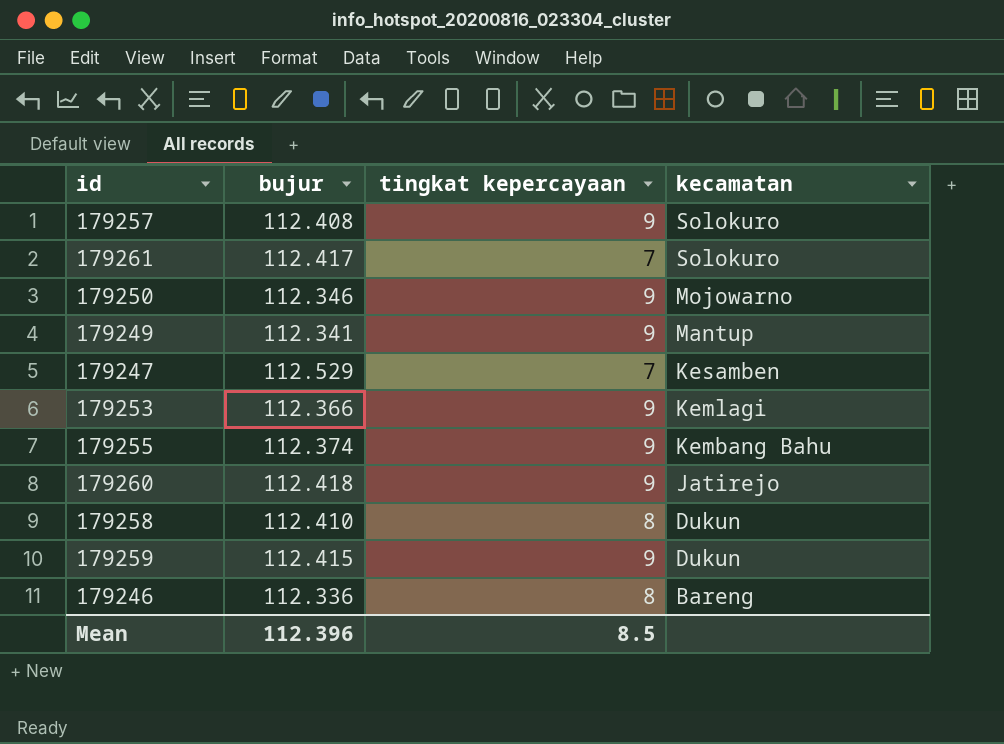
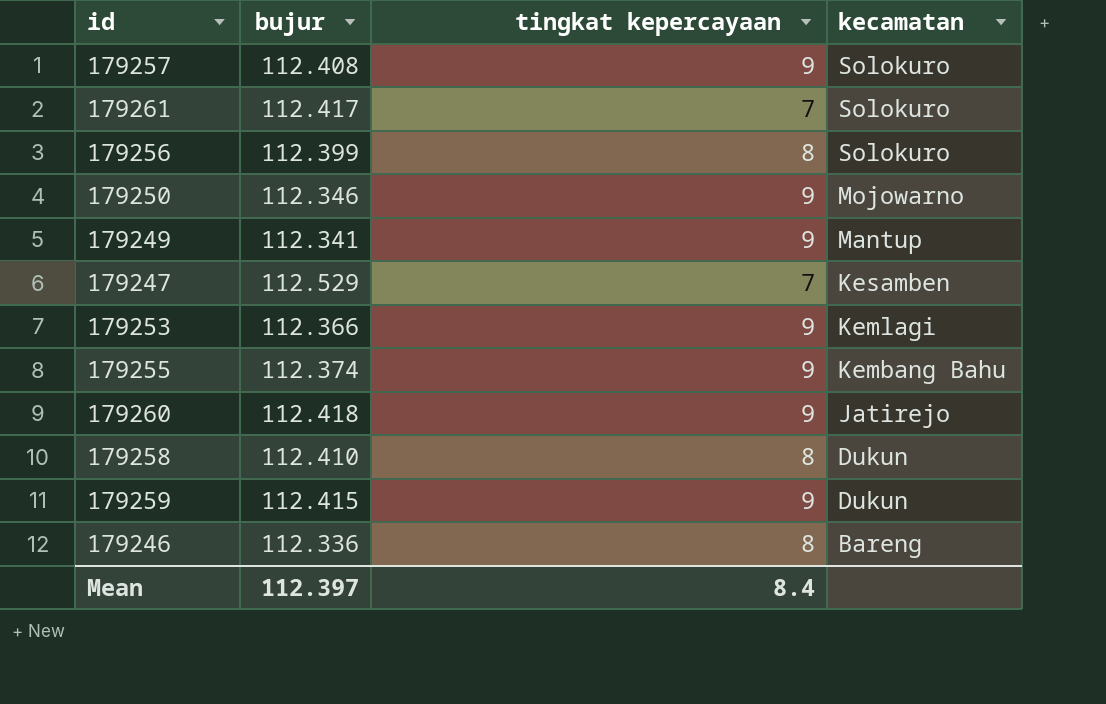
row 179256: none -> 112.399 | 8 | Solokuro
Mean | bujur: 112.396 -> 112.397
Mean | tingkat kepercayaan: 8.5 -> 8.4

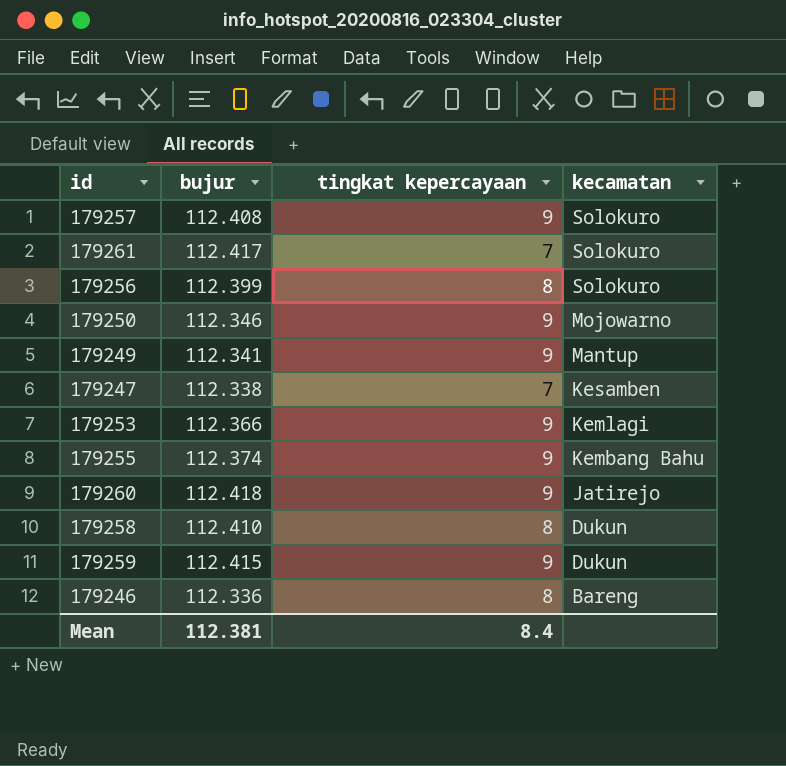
179247 | bujur: 112.529 -> 112.338
Mean | bujur: 112.397 -> 112.381

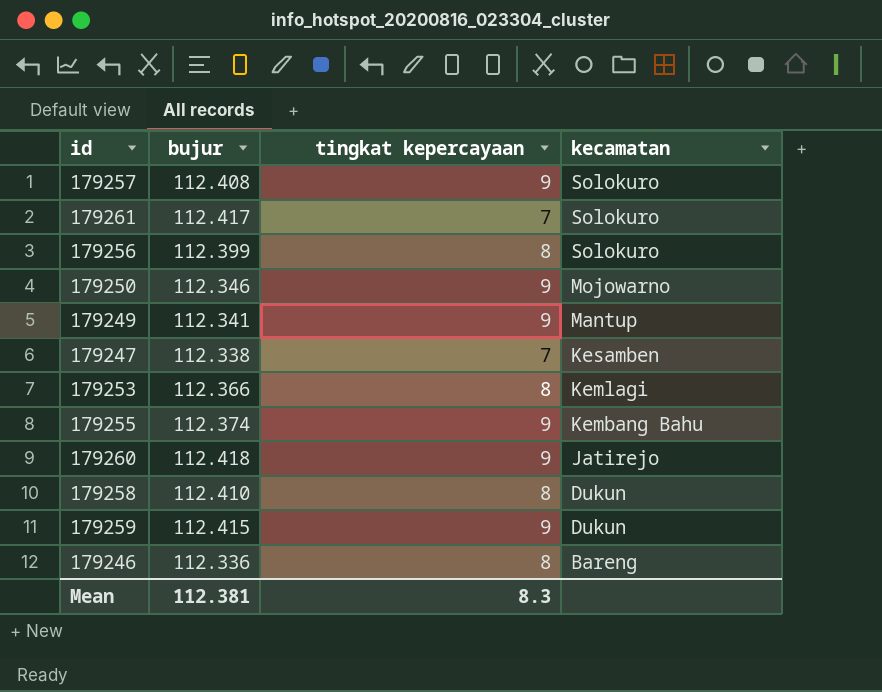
179253 | tingkat kepercayaan: 9 -> 8
Mean | tingkat kepercayaan: 8.4 -> 8.3

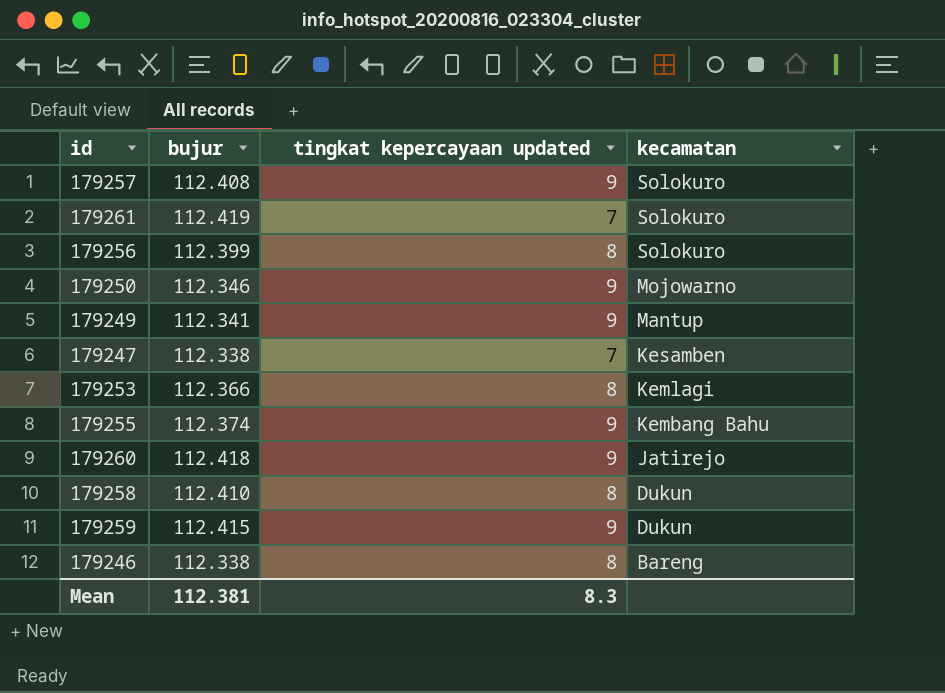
column name: tingkat kepercayaan -> tingkat kepercayaan updated
179261 | bujur: 112.417 -> 112.419
179246 | bujur: 112.336 -> 112.338

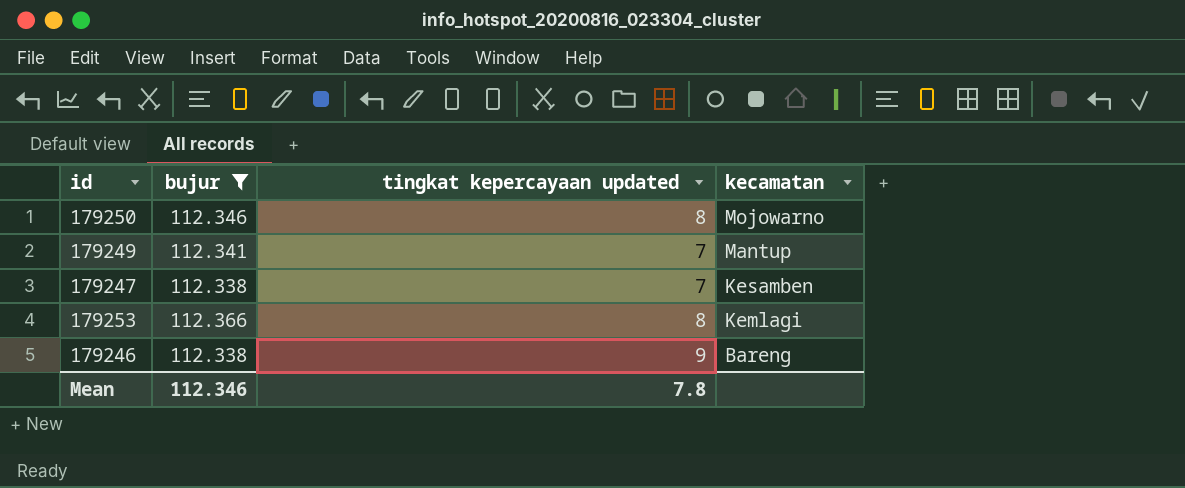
filter: none -> bujur <= 112.366
179250 | tingkat kepercayaan updated: 9 -> 8
179249 | tingkat kepercayaan updated: 9 -> 7
179246 | tingkat kepercayaan updated: 8 -> 9
Mean | bujur: 112.381 -> 112.346
Mean | tingkat kepercayaan updated: 8.3 -> 7.8

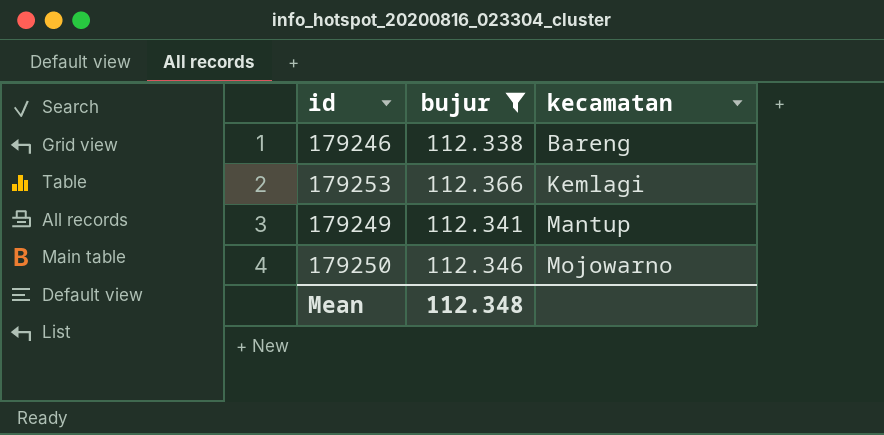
row order: kecamatan descending -> kecamatan ascending
column tingkat kepercayaan updated | position: 3 -> none
row 179247: 112.338 | 7 | Kesamben -> none
Mean | bujur: 112.346 -> 112.348

